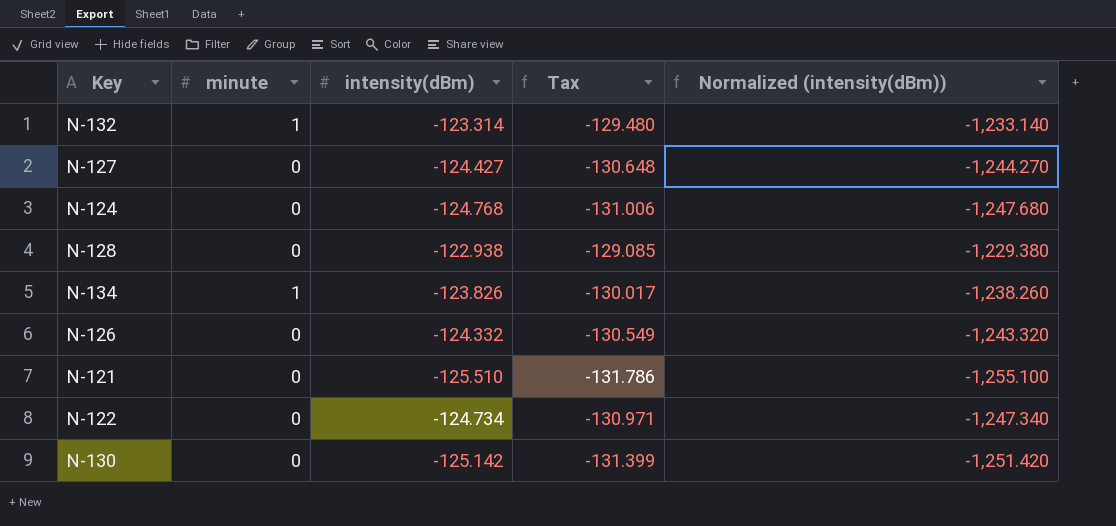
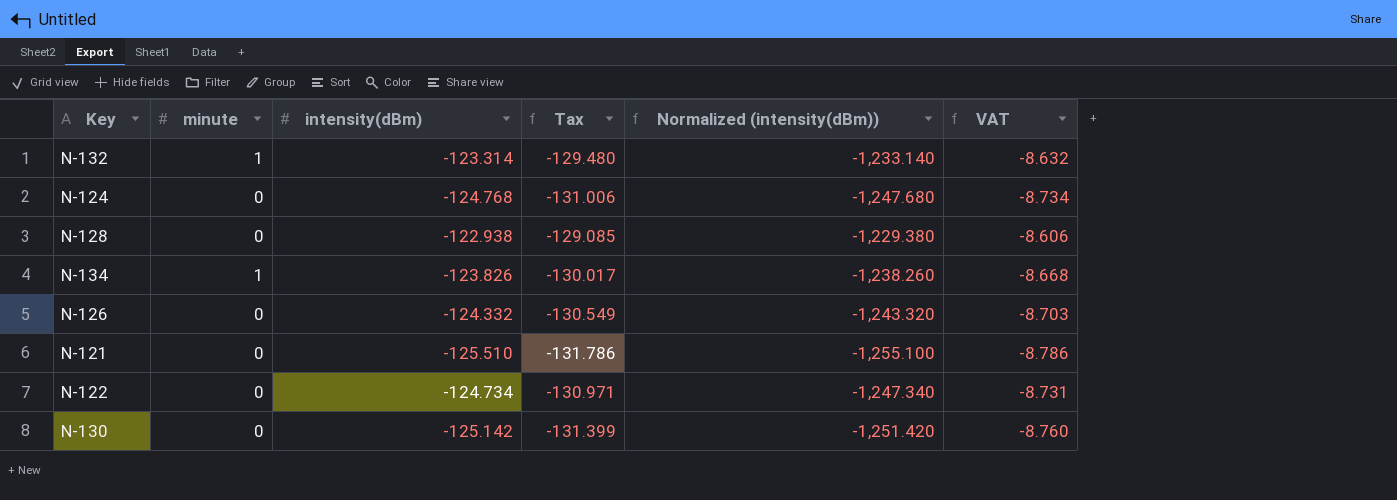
column VAT | formula: none -> [intensity(dBm)] * 0.07
row N-127: 0 | -124.427 | -130.648 | -1,244.270 -> none

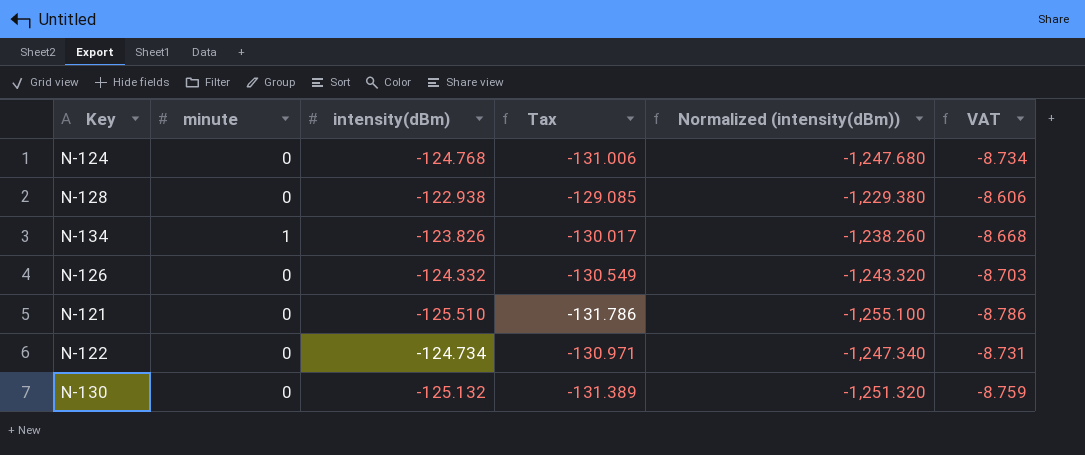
row N-132: 1 | -123.314 | -129.480 | -1,233.140 | -8.632 -> none
N-130 | intensity(dBm): -125.142 -> -125.132
N-130 | Tax: -131.399 -> -131.389
N-130 | Normalized (intensity(dBm)): -1,251.420 -> -1,251.320
N-130 | VAT: -8.760 -> -8.759

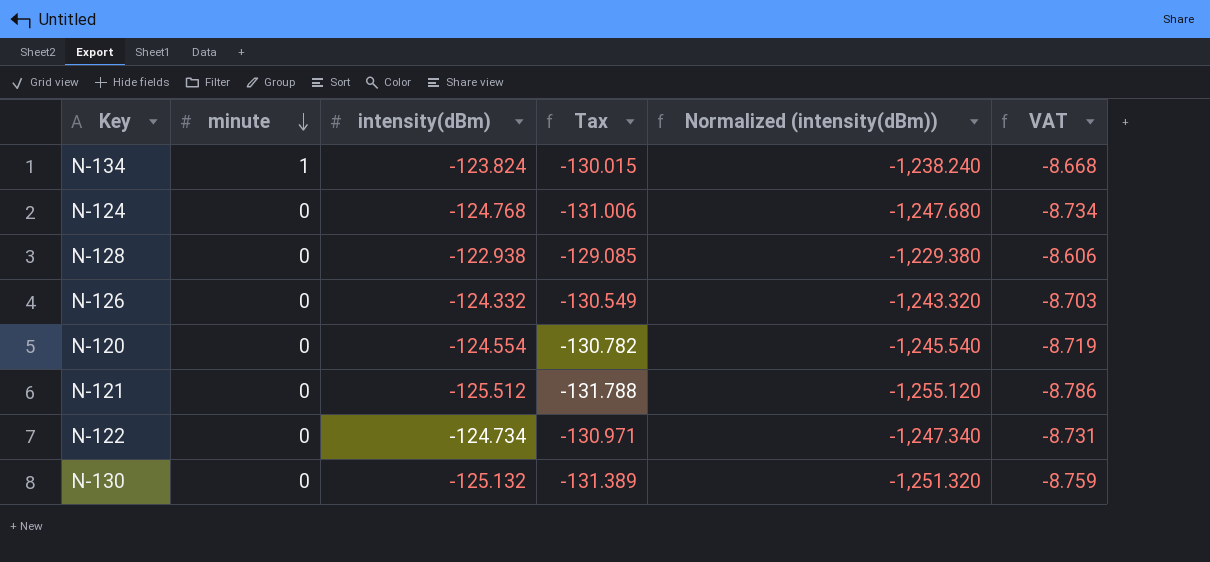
row order: none -> minute descending
N-134 | intensity(dBm): -123.826 -> -123.824
N-134 | Tax: -130.017 -> -130.015
N-134 | Normalized (intensity(dBm)): -1,238.260 -> -1,238.240
row N-120: none -> 0 | -124.554 | -130.782 | -1,245.540 | -8.719
N-121 | intensity(dBm): -125.510 -> -125.512
N-121 | Tax: -131.786 -> -131.788
N-121 | Normalized (intensity(dBm)): -1,255.100 -> -1,255.120

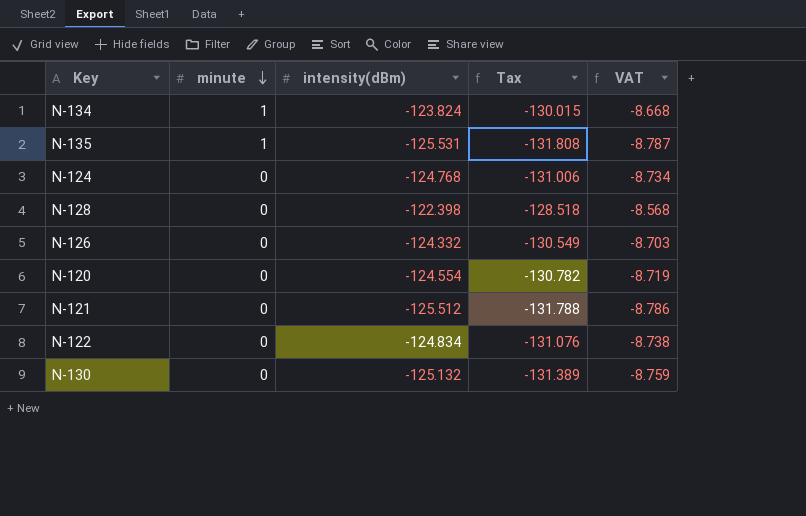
column Normalized (intensity(dBm)) | formula: [intensity(dBm)] * 10 -> none
row N-135: none -> 1 | -125.531 | -131.808 | -8.787
N-128 | intensity(dBm): -122.938 -> -122.398
N-128 | Tax: -129.085 -> -128.518
N-128 | VAT: -8.606 -> -8.568
N-122 | intensity(dBm): -124.734 -> -124.834
N-122 | Tax: -130.971 -> -131.076
N-122 | VAT: -8.731 -> -8.738

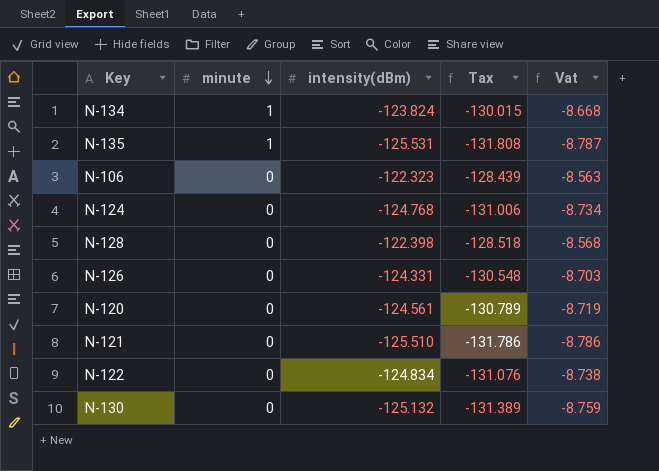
column name: VAT -> Vat
row N-106: none -> 0 | -122.323 | -128.439 | -8.563
N-126 | intensity(dBm): -124.332 -> -124.331
N-126 | Tax: -130.549 -> -130.548
N-120 | intensity(dBm): -124.554 -> -124.561
N-120 | Tax: -130.782 -> -130.789
N-121 | intensity(dBm): -125.512 -> -125.510
N-121 | Tax: -131.788 -> -131.786

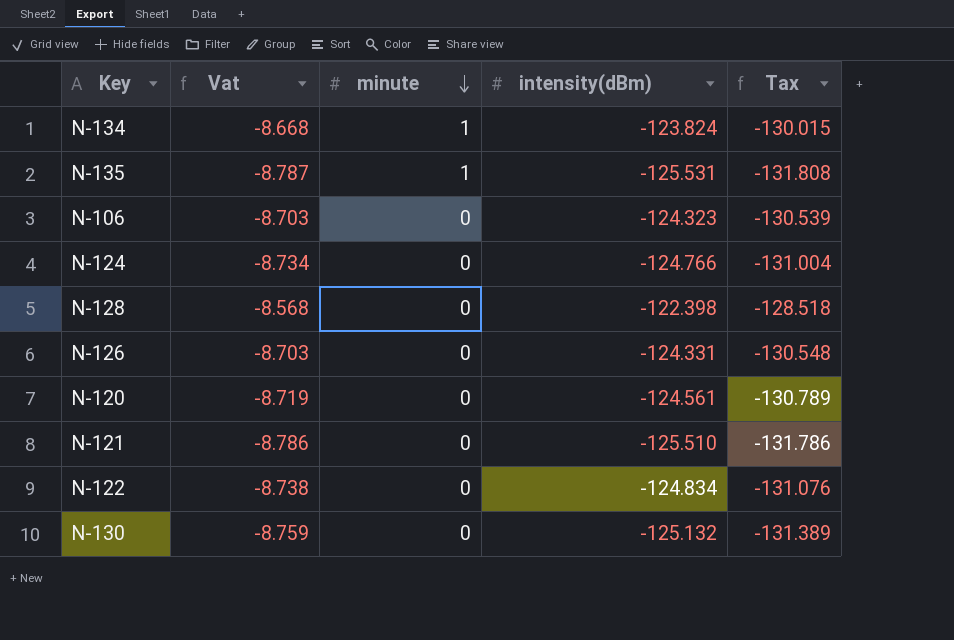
column Vat | position: 5 -> 2
N-106 | Vat: -8.563 -> -8.703
N-106 | intensity(dBm): -122.323 -> -124.323
N-106 | Tax: -128.439 -> -130.539
N-124 | intensity(dBm): -124.768 -> -124.766
N-124 | Tax: -131.006 -> -131.004

